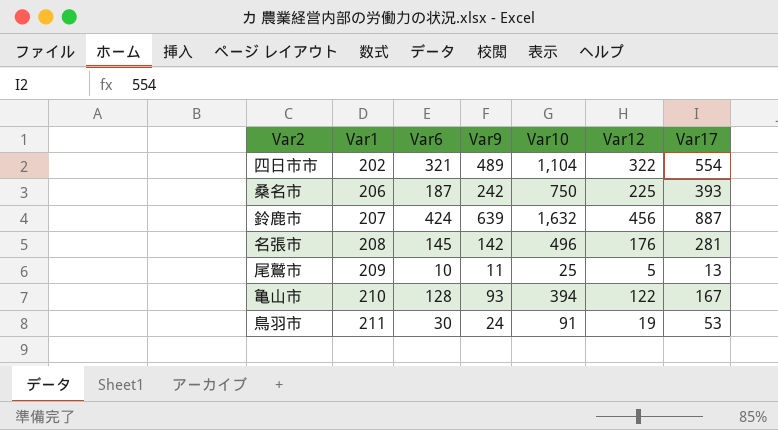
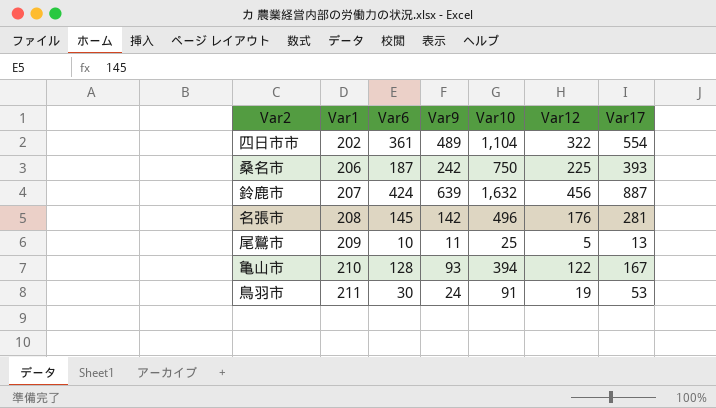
四日市市 | Var6: 321 -> 361

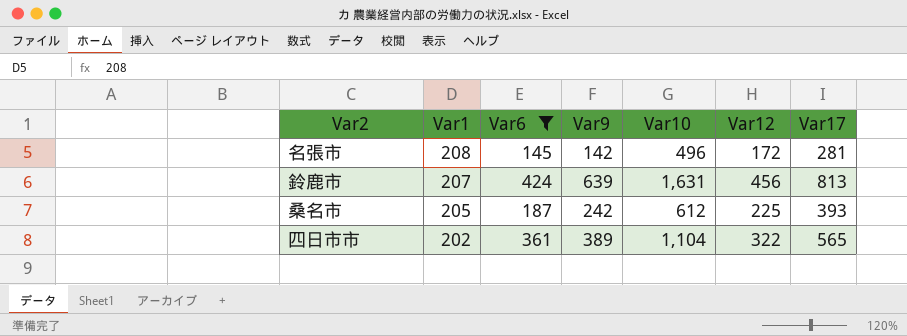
filter: none -> Var6 >= 145
row order: Var1 ascending -> Var1 descending
名張市 | Var12: 176 -> 172
鈴鹿市 | Var10: 1,632 -> 1,631
鈴鹿市 | Var17: 887 -> 813
桑名市 | Var1: 206 -> 205
桑名市 | Var10: 750 -> 612
四日市市 | Var9: 489 -> 389
四日市市 | Var17: 554 -> 565

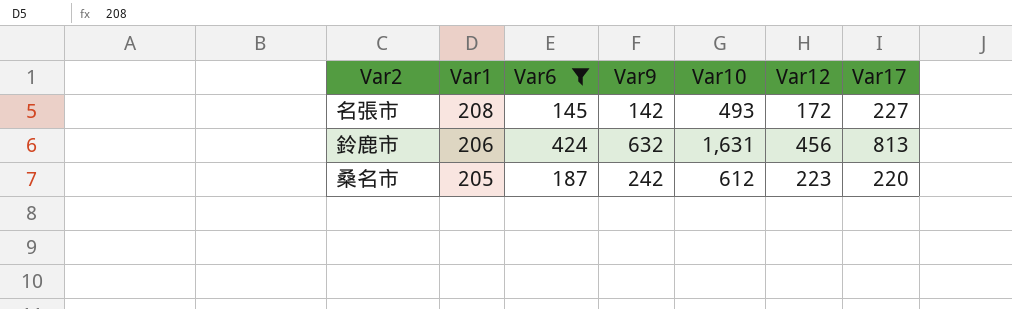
row 四日市市: 202 | 361 | 389 | 1,104 | 322 | 565 -> none
名張市 | Var10: 496 -> 493
名張市 | Var17: 281 -> 227
鈴鹿市 | Var1: 207 -> 206
鈴鹿市 | Var9: 639 -> 632
桑名市 | Var12: 225 -> 223
桑名市 | Var17: 393 -> 220

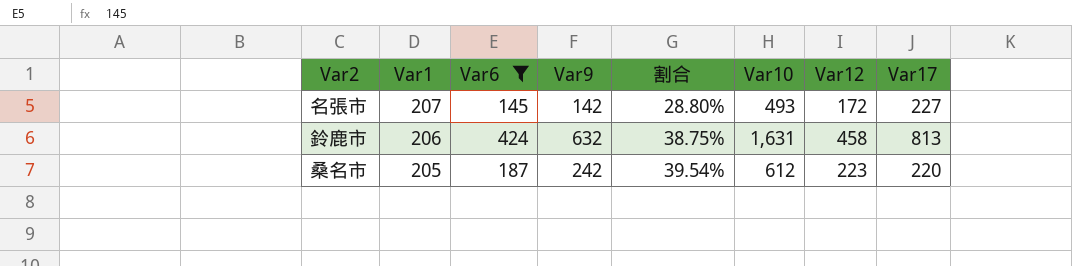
column 割合 | formula: none -> [Var9] / [Var10]
名張市 | Var1: 208 -> 207
鈴鹿市 | Var12: 456 -> 458

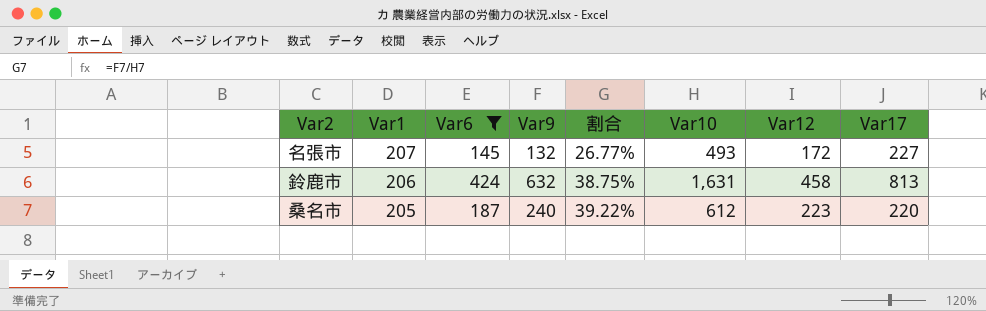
名張市 | Var9: 142 -> 132
名張市 | 割合: 28.80% -> 26.77%
桑名市 | Var9: 242 -> 240
桑名市 | 割合: 39.54% -> 39.22%

